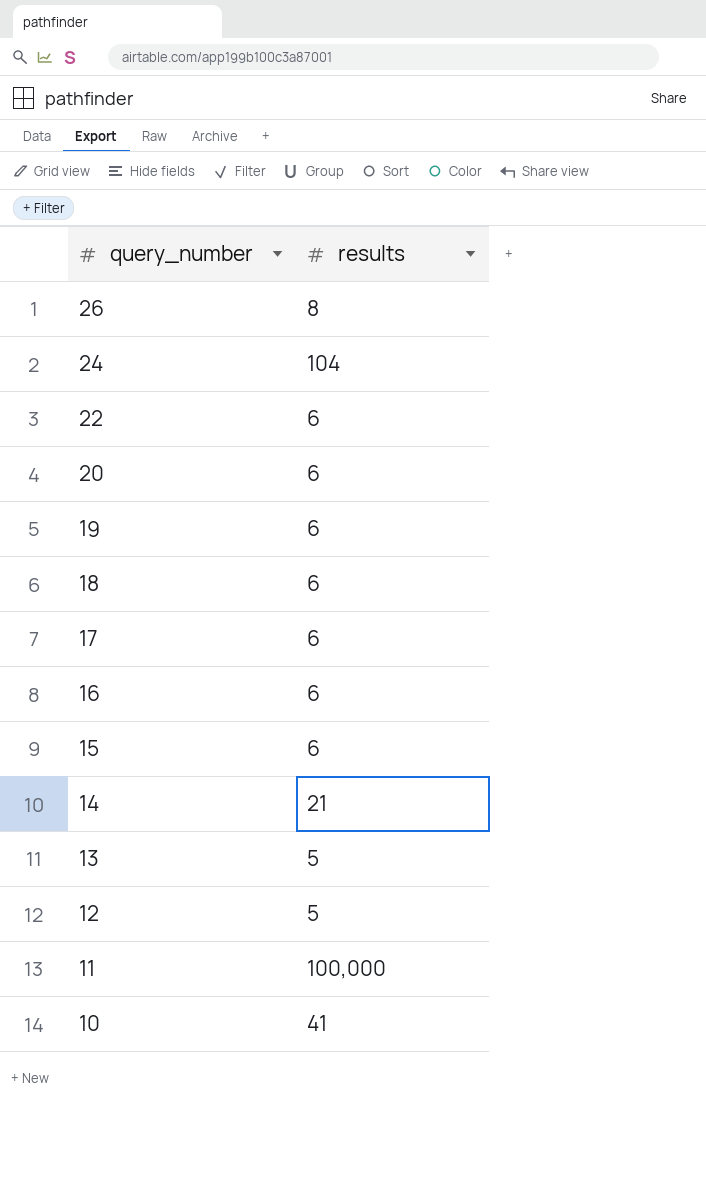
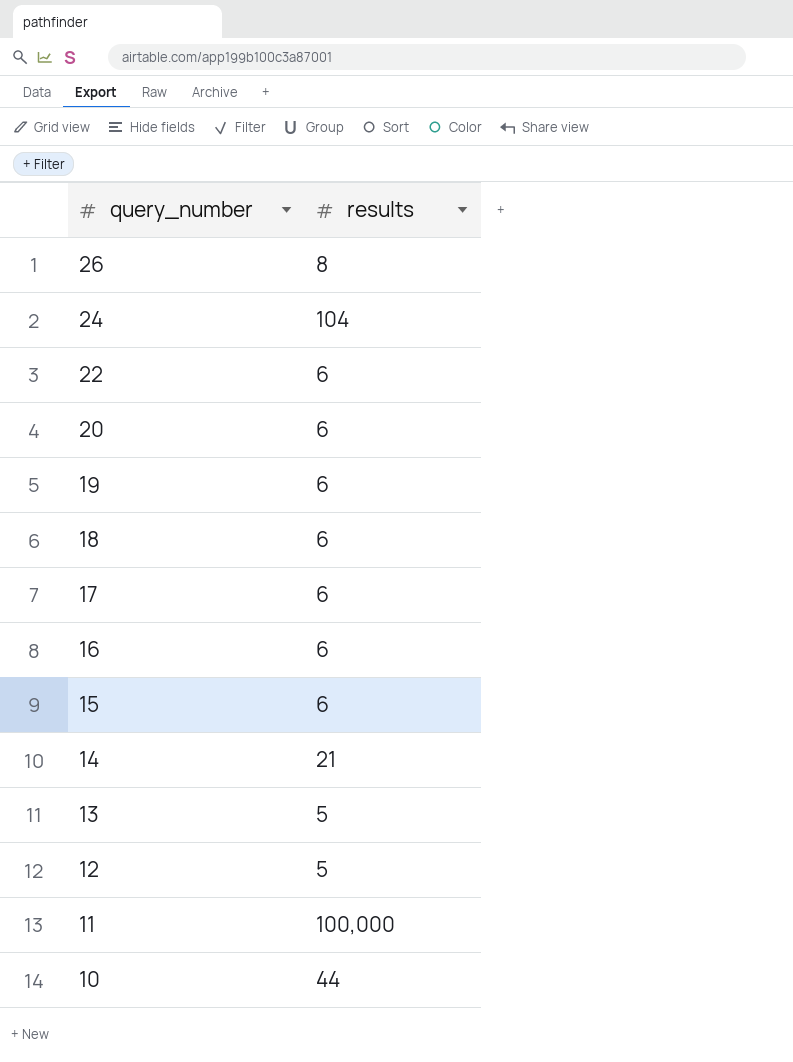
10 | results: 41 -> 44

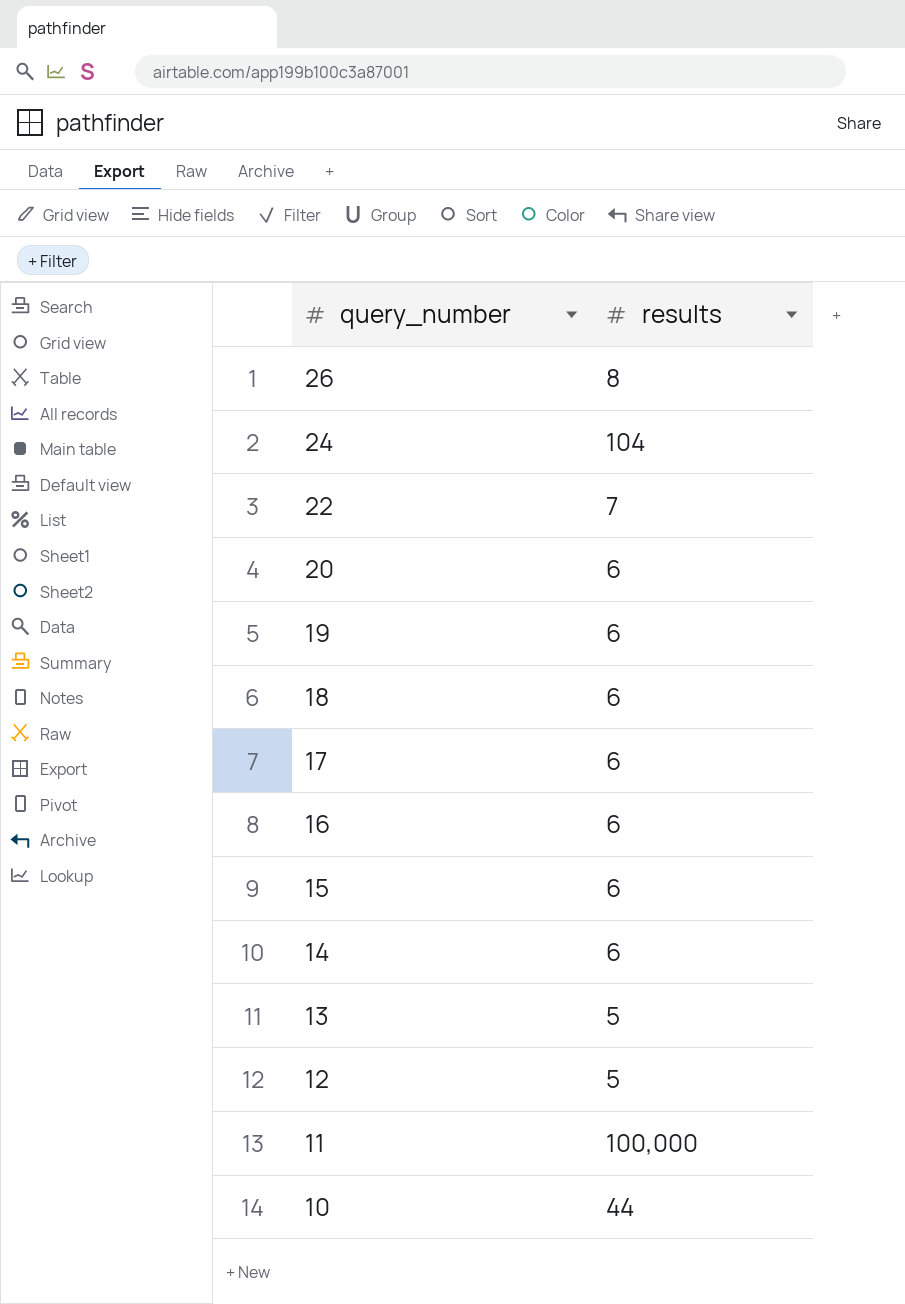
22 | results: 6 -> 7
14 | results: 21 -> 6

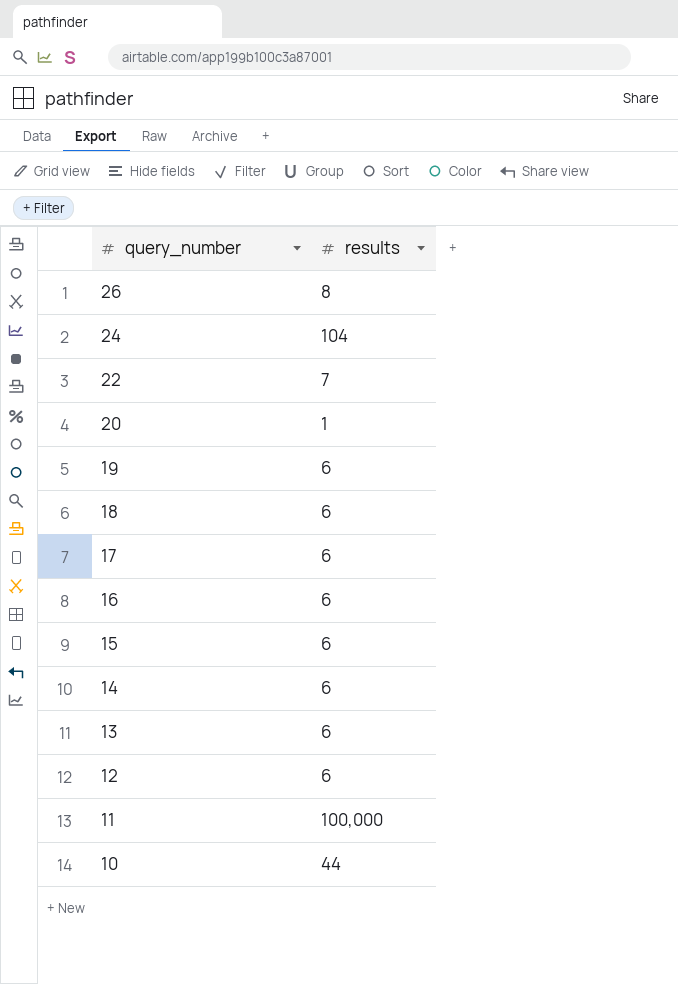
20 | results: 6 -> 1
13 | results: 5 -> 6
12 | results: 5 -> 6

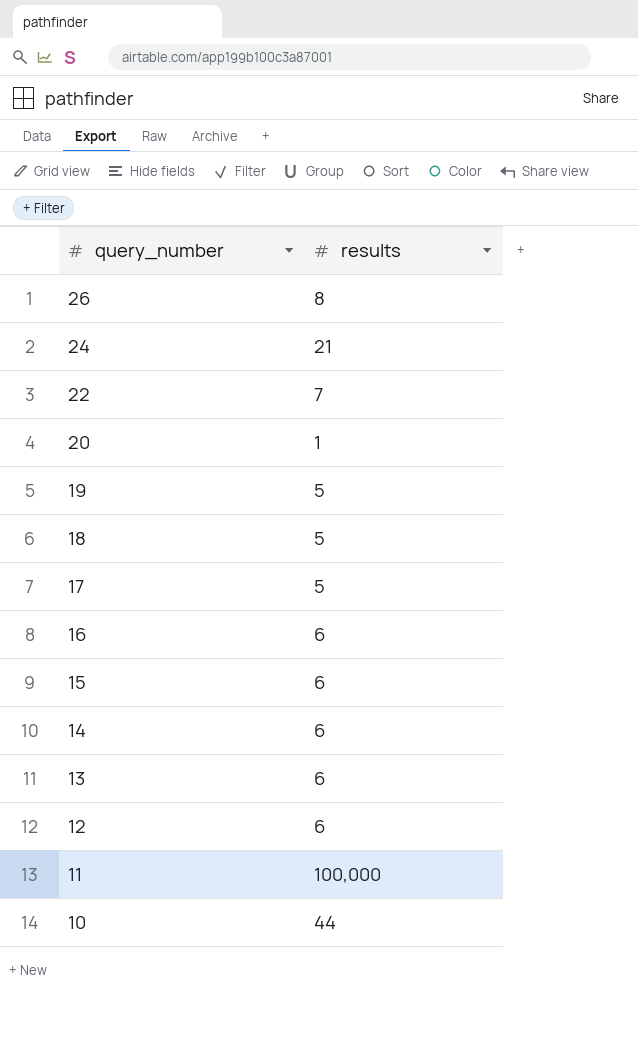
24 | results: 104 -> 21
19 | results: 6 -> 5
18 | results: 6 -> 5
17 | results: 6 -> 5

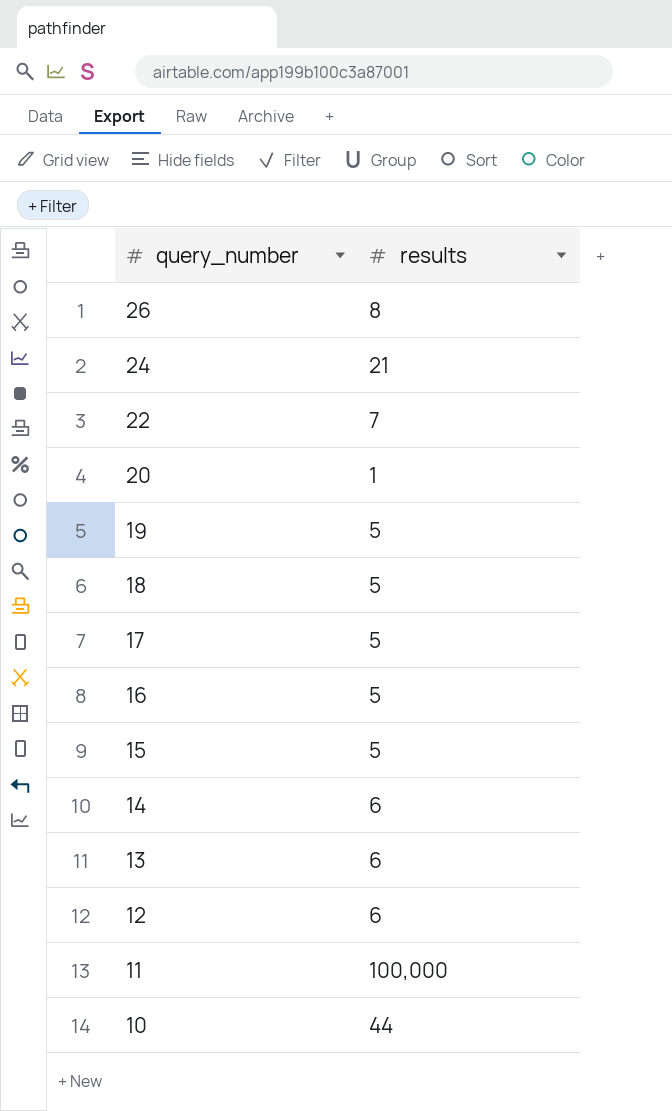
16 | results: 6 -> 5
15 | results: 6 -> 5

